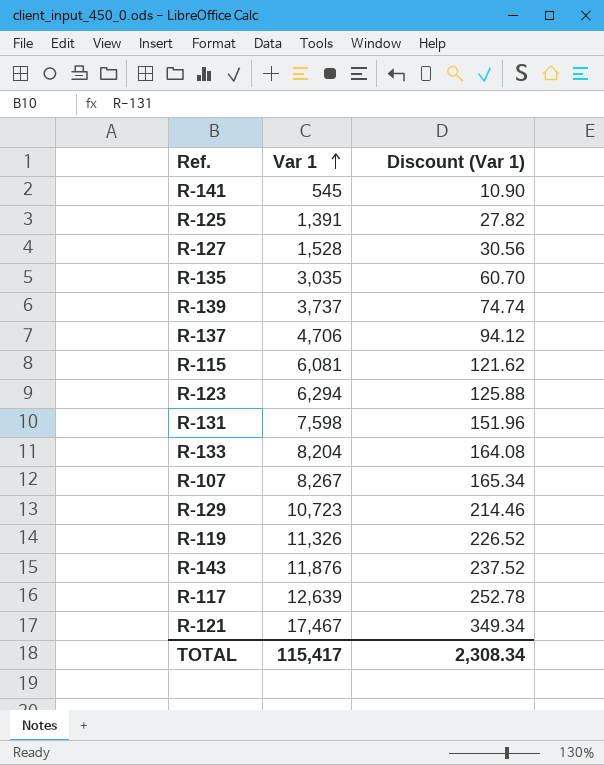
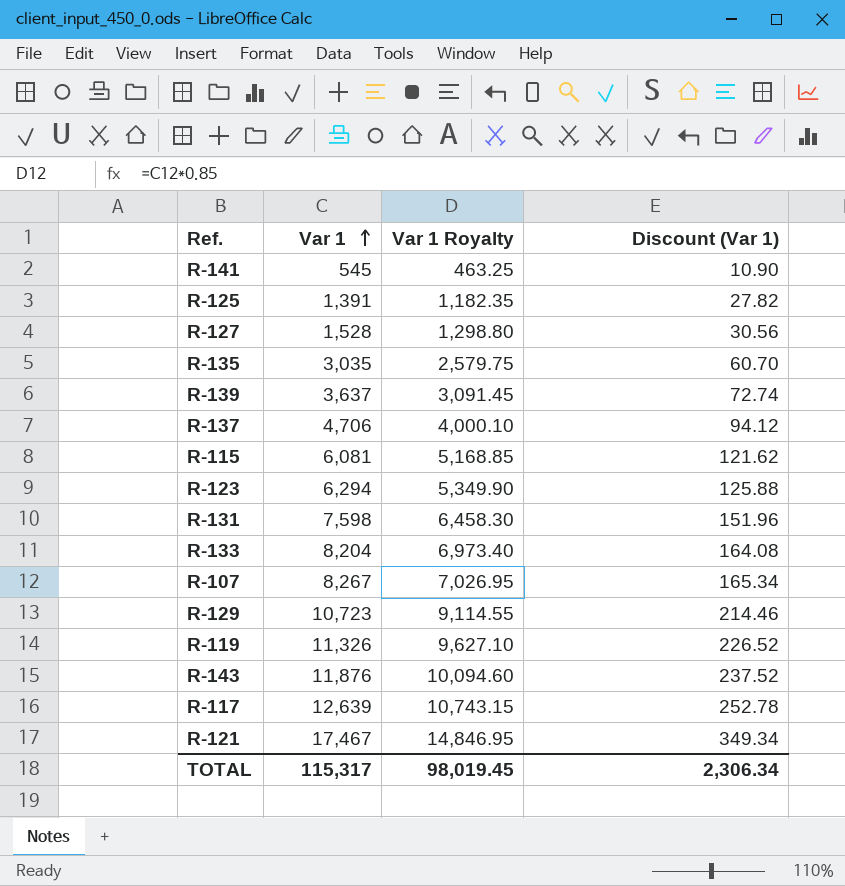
column Var 1 Royalty | formula: none -> [Var 1] * 0.85
R-139 | Var 1: 3,737 -> 3,637
R-139 | Discount (Var 1): 74.74 -> 72.74
TOTAL | Var 1: 115,417 -> 115,317
TOTAL | Discount (Var 1): 2,308.34 -> 2,306.34

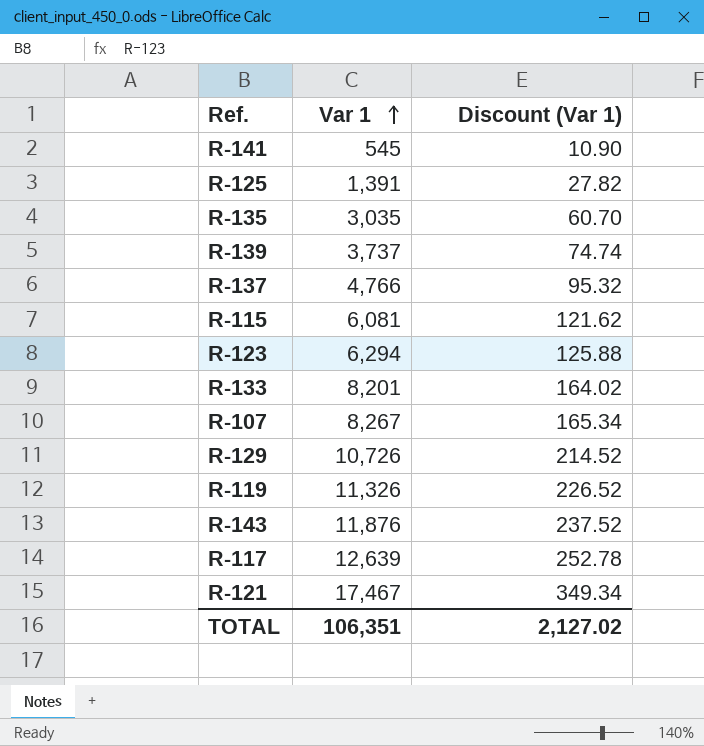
column Var 1 Royalty | formula: [Var 1] * 0.85 -> none
row R-127: 1,528 | 1,298.80 | 30.56 -> none
row R-131: 7,598 | 6,458.30 | 151.96 -> none
R-139 | Var 1: 3,637 -> 3,737
R-139 | Discount (Var 1): 72.74 -> 74.74
R-137 | Var 1: 4,706 -> 4,766
R-137 | Discount (Var 1): 94.12 -> 95.32
R-133 | Var 1: 8,204 -> 8,201
R-133 | Discount (Var 1): 164.08 -> 164.02
R-129 | Var 1: 10,723 -> 10,726
R-129 | Discount (Var 1): 214.46 -> 214.52
TOTAL | Var 1: 115,317 -> 106,351
TOTAL | Discount (Var 1): 2,306.34 -> 2,127.02

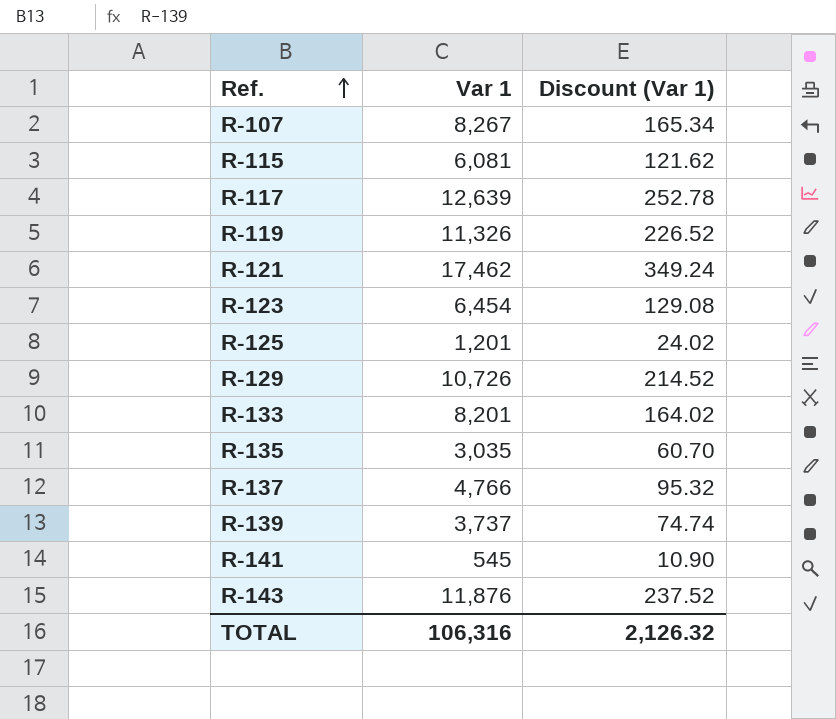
row order: Var 1 ascending -> Ref. ascending
R-121 | Var 1: 17,467 -> 17,462
R-121 | Discount (Var 1): 349.34 -> 349.24
R-123 | Var 1: 6,294 -> 6,454
R-123 | Discount (Var 1): 125.88 -> 129.08
R-125 | Var 1: 1,391 -> 1,201
R-125 | Discount (Var 1): 27.82 -> 24.02
TOTAL | Var 1: 106,351 -> 106,316
TOTAL | Discount (Var 1): 2,127.02 -> 2,126.32

